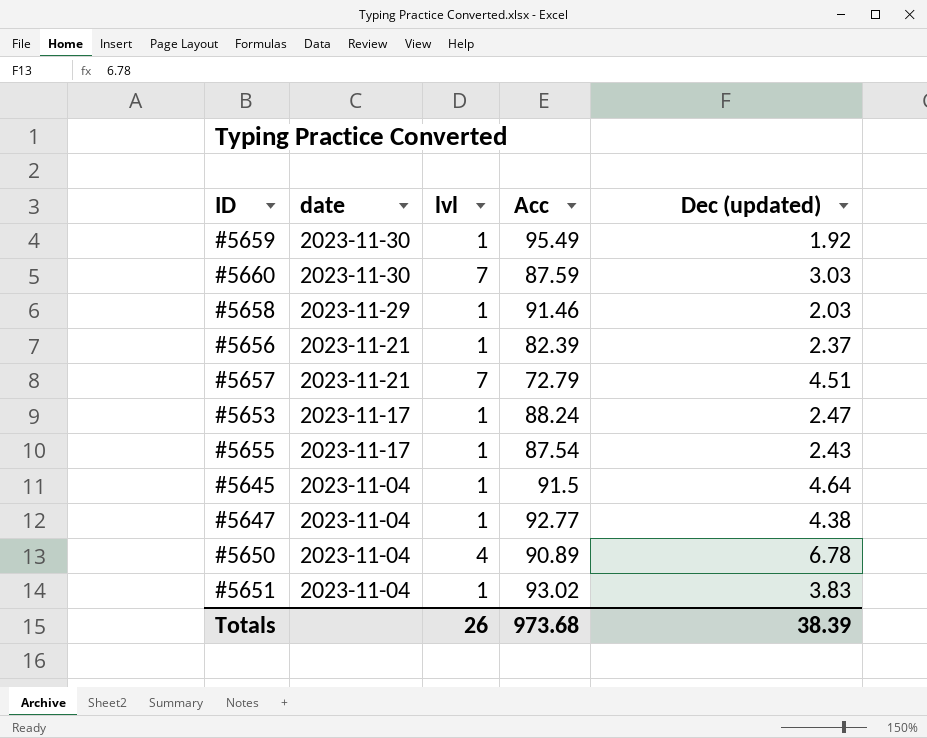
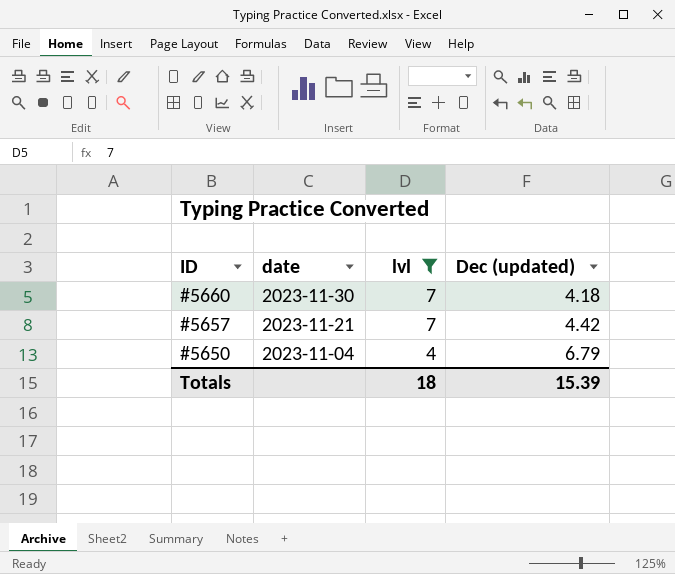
filter: none -> lvl != 1
column Acc | position: 4 -> none
#5660 | Dec (updated): 3.03 -> 4.18
#5657 | Dec (updated): 4.51 -> 4.42
#5650 | Dec (updated): 6.78 -> 6.79
Totals | lvl: 26 -> 18
Totals | Dec (updated): 38.39 -> 15.39

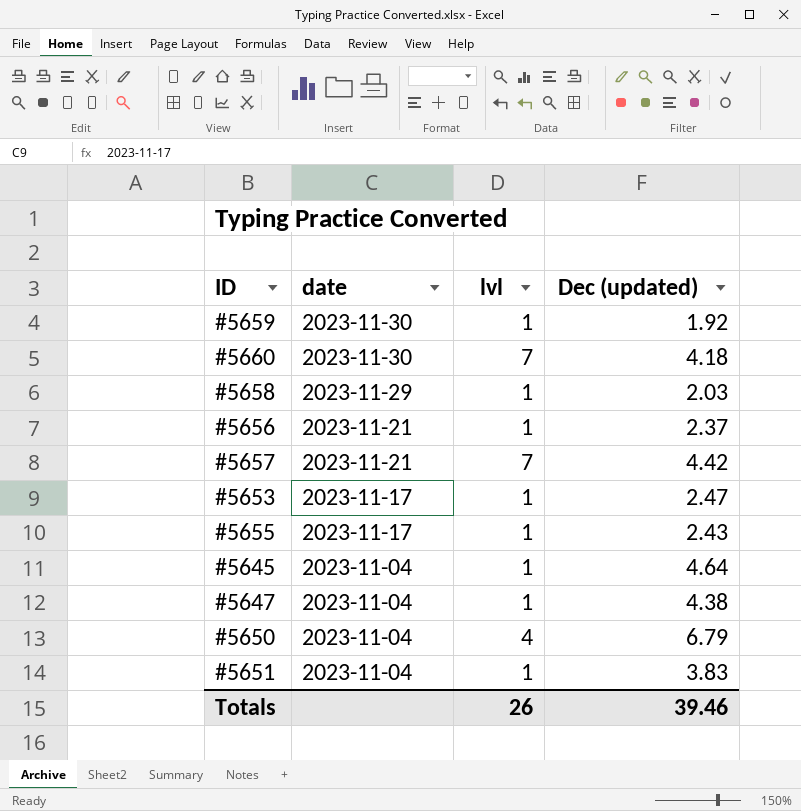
filter: lvl != 1 -> none
Totals | lvl: 18 -> 26
Totals | Dec (updated): 15.39 -> 39.46

